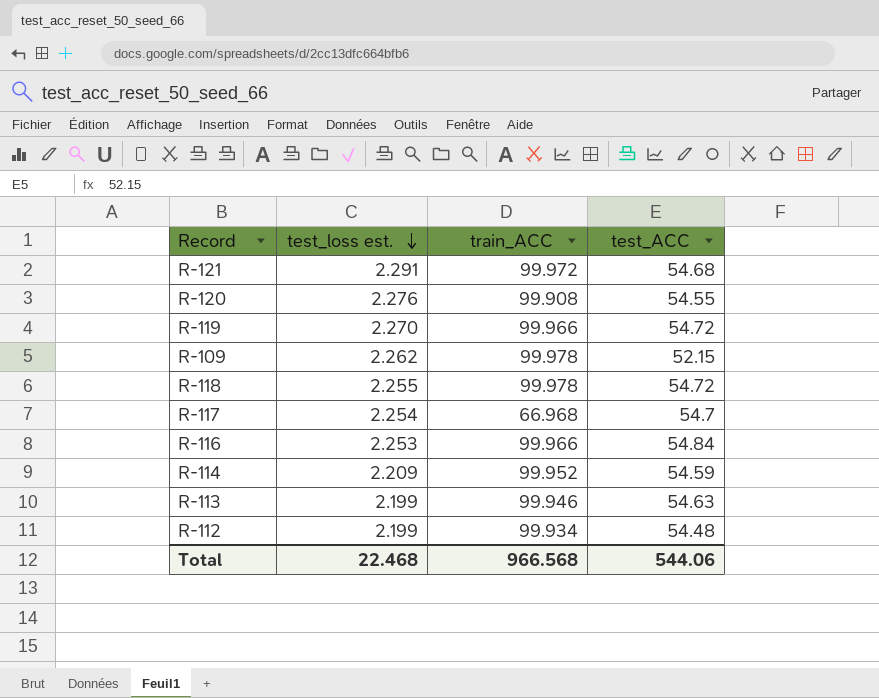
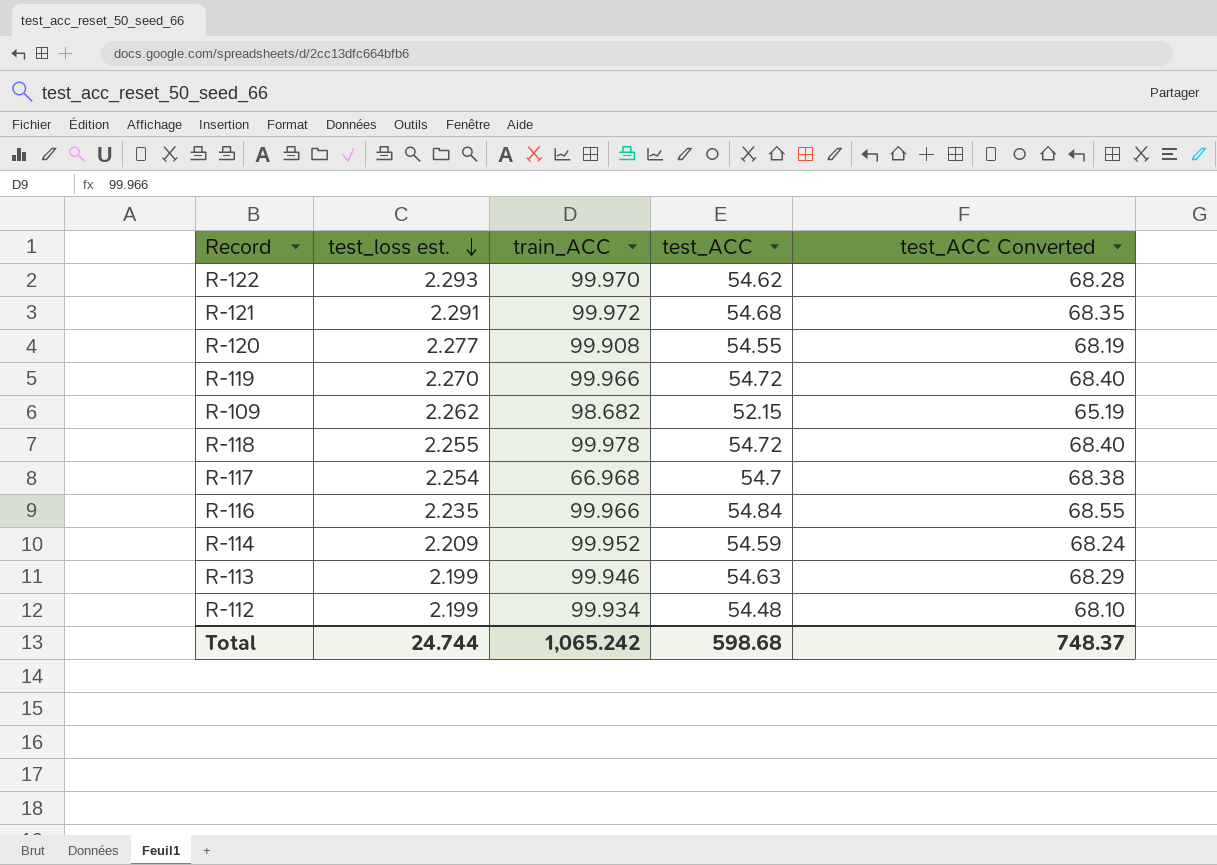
column test_ACC Converted | formula: none -> [test_ACC] * 1.25
row R-122: none -> 2.293 | 99.970 | 54.62 | 68.28
R-120 | test_loss est.: 2.276 -> 2.277
R-109 | train_ACC: 99.978 -> 98.682
R-116 | test_loss est.: 2.253 -> 2.235
Total | test_loss est.: 22.468 -> 24.744
Total | train_ACC: 966.568 -> 1,065.242
Total | test_ACC: 544.06 -> 598.68

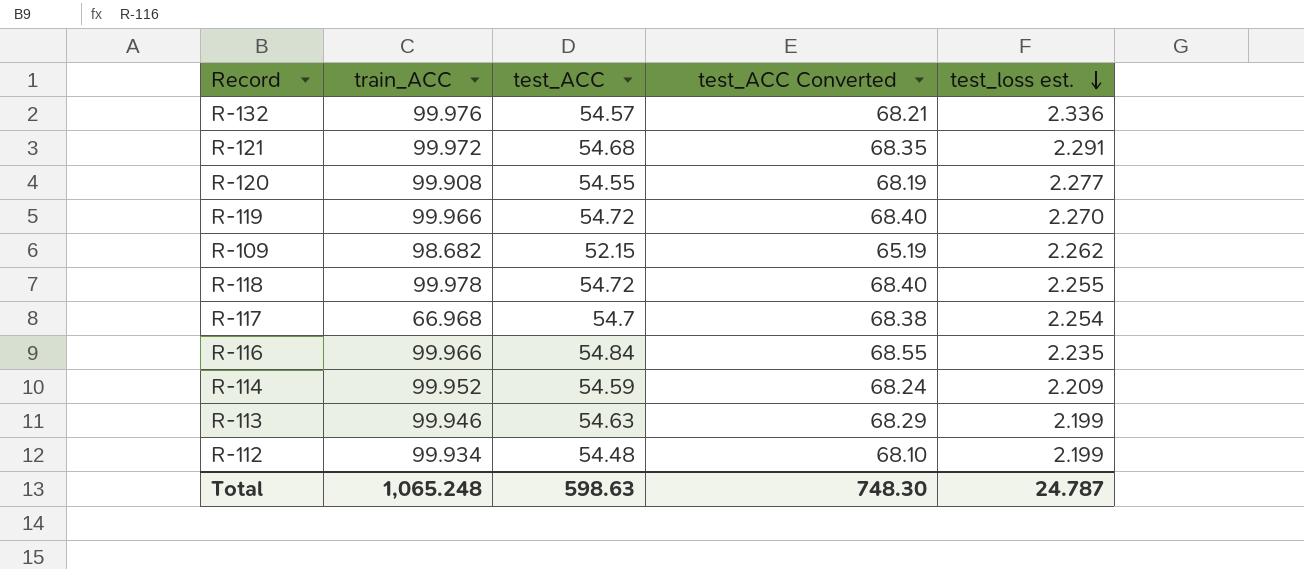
column test_loss est. | position: 2 -> 5
row R-122: 2.293 | 99.970 | 54.62 | 68.28 -> none
row R-132: none -> 99.976 | 54.57 | 68.21 | 2.336
Total | train_ACC: 1,065.242 -> 1,065.248
Total | test_ACC: 598.68 -> 598.63
Total | test_ACC Converted: 748.37 -> 748.30
Total | test_loss est.: 24.744 -> 24.787

